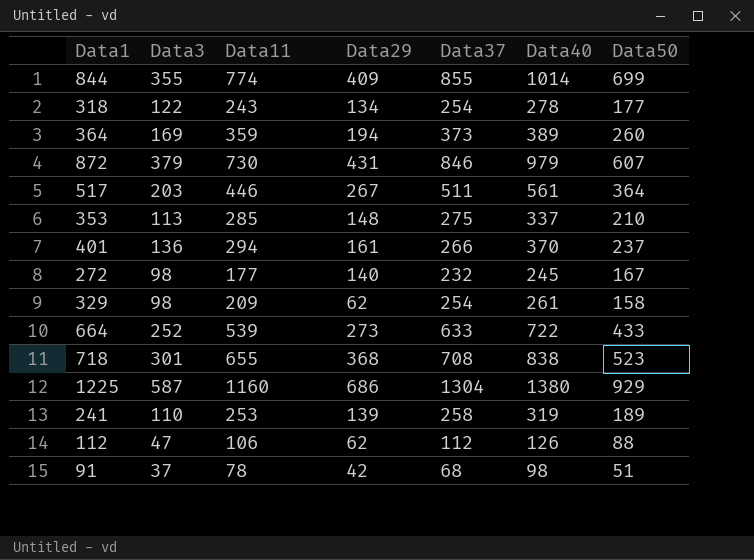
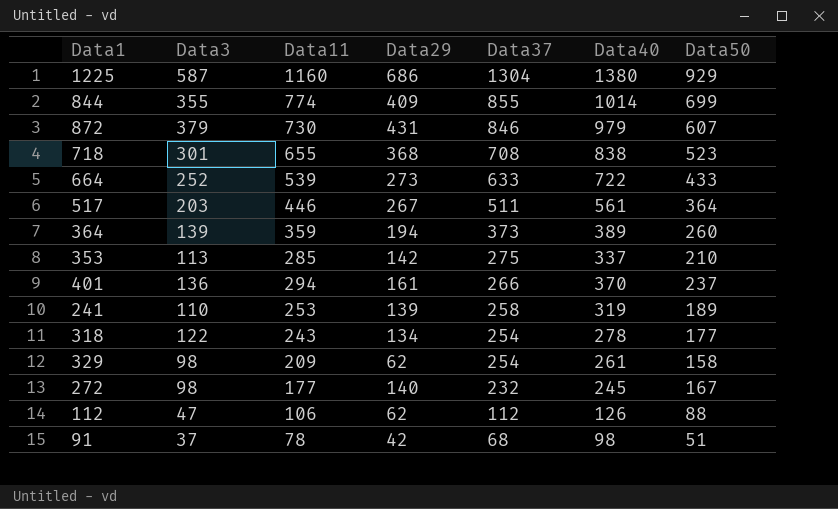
row order: none -> Data37 descending
364 | Data3: 169 -> 139
353 | Data29: 148 -> 142

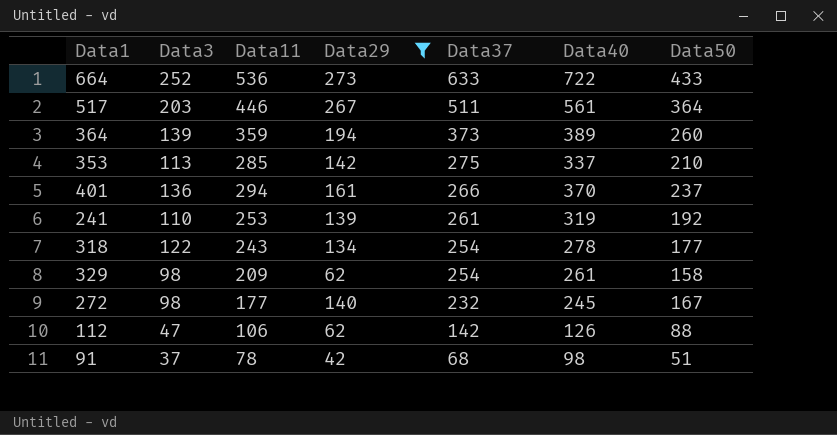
filter: none -> Data29 <= 273
664 | Data11: 539 -> 536
241 | Data37: 258 -> 261
241 | Data50: 189 -> 192
112 | Data37: 112 -> 142

